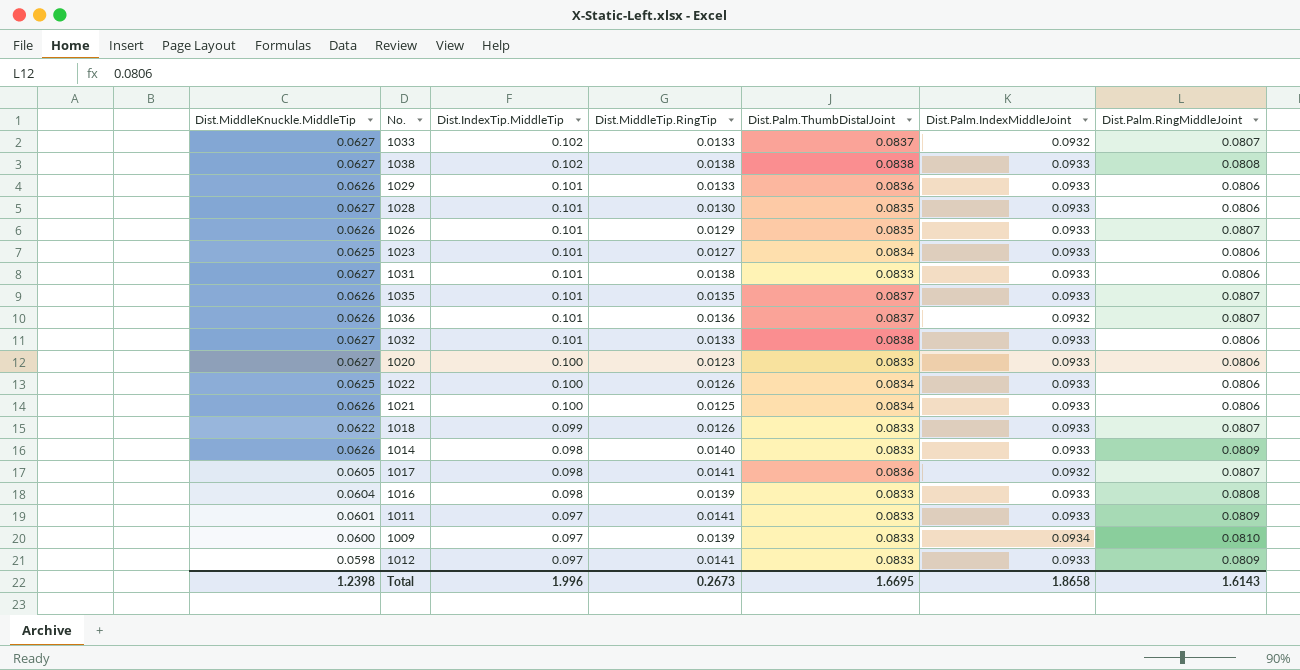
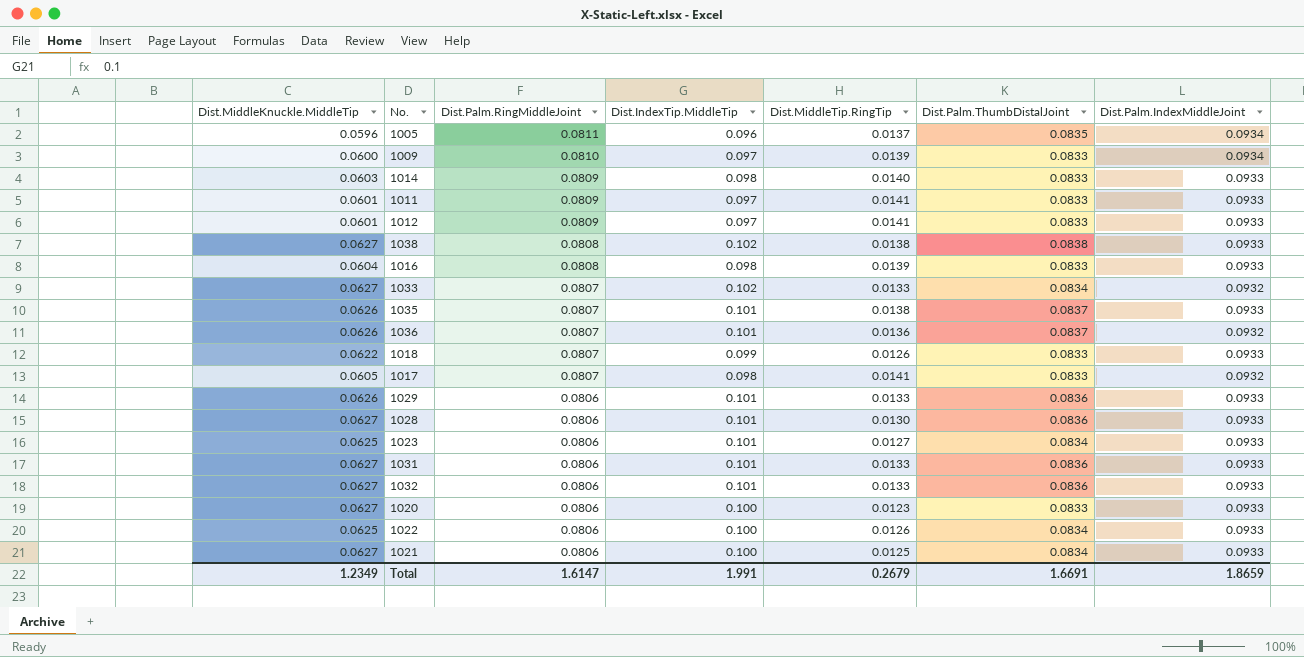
row order: Dist.IndexTip.MiddleTip descending -> Dist.Palm.RingMiddleJoint descending
column Dist.Palm.RingMiddleJoint | position: 7 -> 3
row 1026: 0.0626 | 0.101 | 0.0129 | 0.0835 | 0.0933 | 0.0807 -> none
row 1005: none -> 0.0596 | 0.0811 | 0.096 | 0.0137 | 0.0835 | 0.0934
1014 | Dist.MiddleKnuckle.MiddleTip: 0.0626 -> 0.0603
1012 | Dist.MiddleKnuckle.MiddleTip: 0.0598 -> 0.0601
1033 | Dist.Palm.ThumbDistalJoint: 0.0837 -> 0.0834
1035 | Dist.MiddleTip.RingTip: 0.0135 -> 0.0138
1017 | Dist.Palm.ThumbDistalJoint: 0.0836 -> 0.0833
1028 | Dist.Palm.ThumbDistalJoint: 0.0835 -> 0.0836
1031 | Dist.MiddleTip.RingTip: 0.0138 -> 0.0133
1031 | Dist.Palm.ThumbDistalJoint: 0.0833 -> 0.0836
1032 | Dist.Palm.ThumbDistalJoint: 0.0838 -> 0.0836
1021 | Dist.MiddleKnuckle.MiddleTip: 0.0626 -> 0.0627
Total | Dist.MiddleKnuckle.MiddleTip: 1.2398 -> 1.2349
Total | Dist.Palm.RingMiddleJoint: 1.6143 -> 1.6147
Total | Dist.IndexTip.MiddleTip: 1.996 -> 1.991
Total | Dist.MiddleTip.RingTip: 0.2673 -> 0.2679
Total | Dist.Palm.ThumbDistalJoint: 1.6695 -> 1.6691
Total | Dist.Palm.IndexMiddleJoint: 1.8658 -> 1.8659

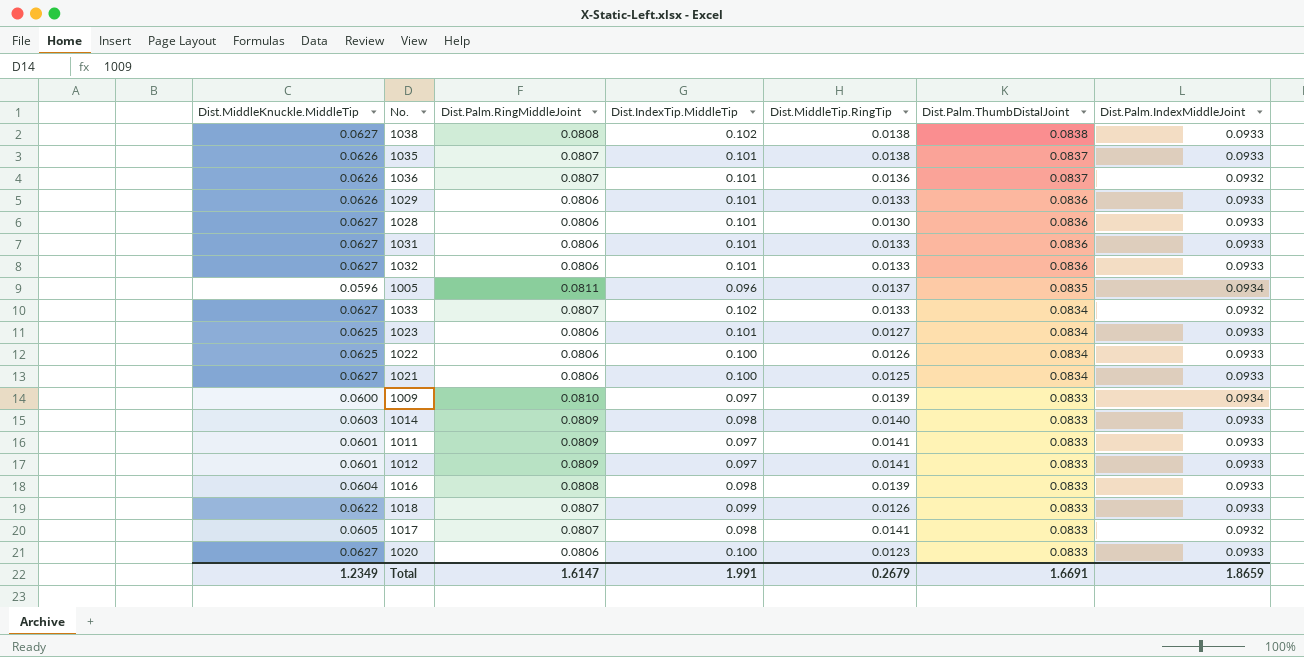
row order: Dist.Palm.RingMiddleJoint descending -> Dist.Palm.ThumbDistalJoint descending

